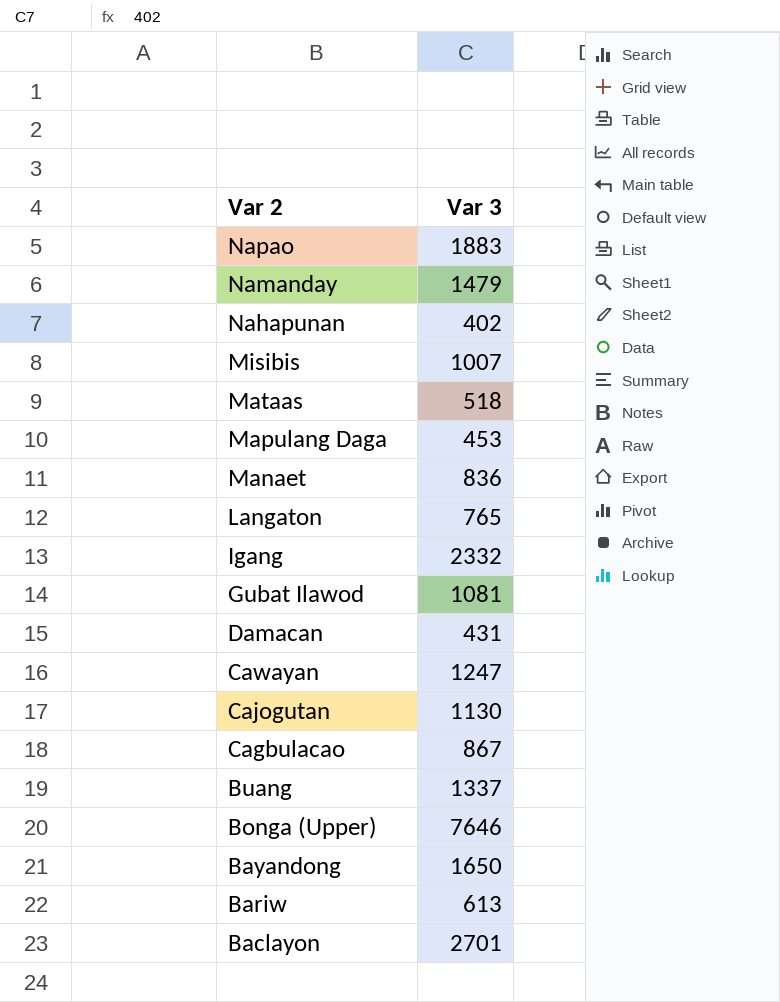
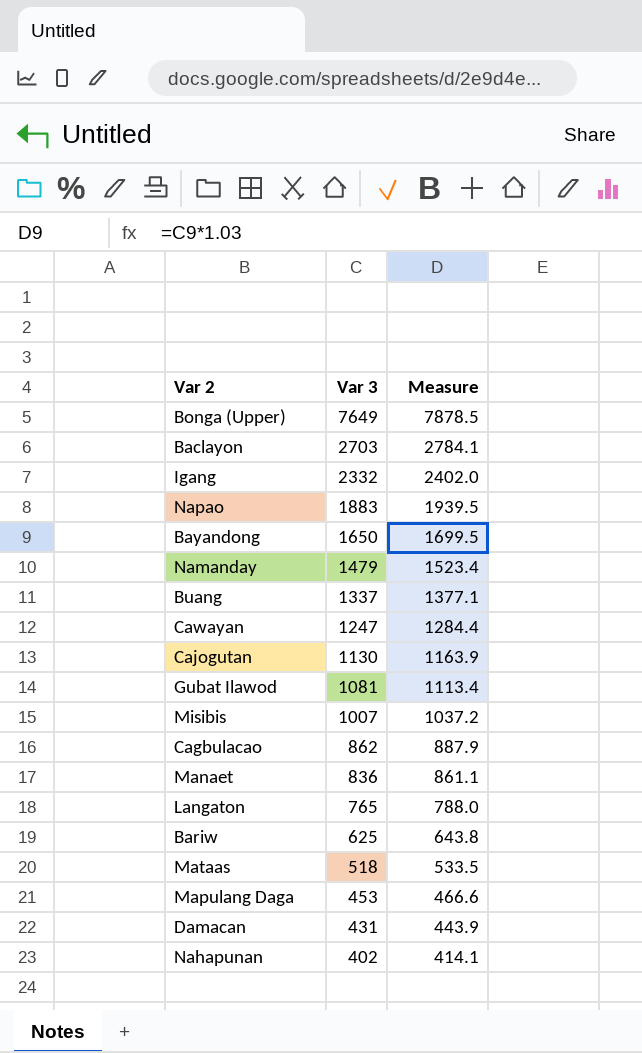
row order: Var 2 descending -> Var 3 descending
column Measure | formula: none -> [Var 3] * 1.03
Bonga (Upper) | Var 3: 7646 -> 7649
Baclayon | Var 3: 2701 -> 2703
Cagbulacao | Var 3: 867 -> 862
Bariw | Var 3: 613 -> 625

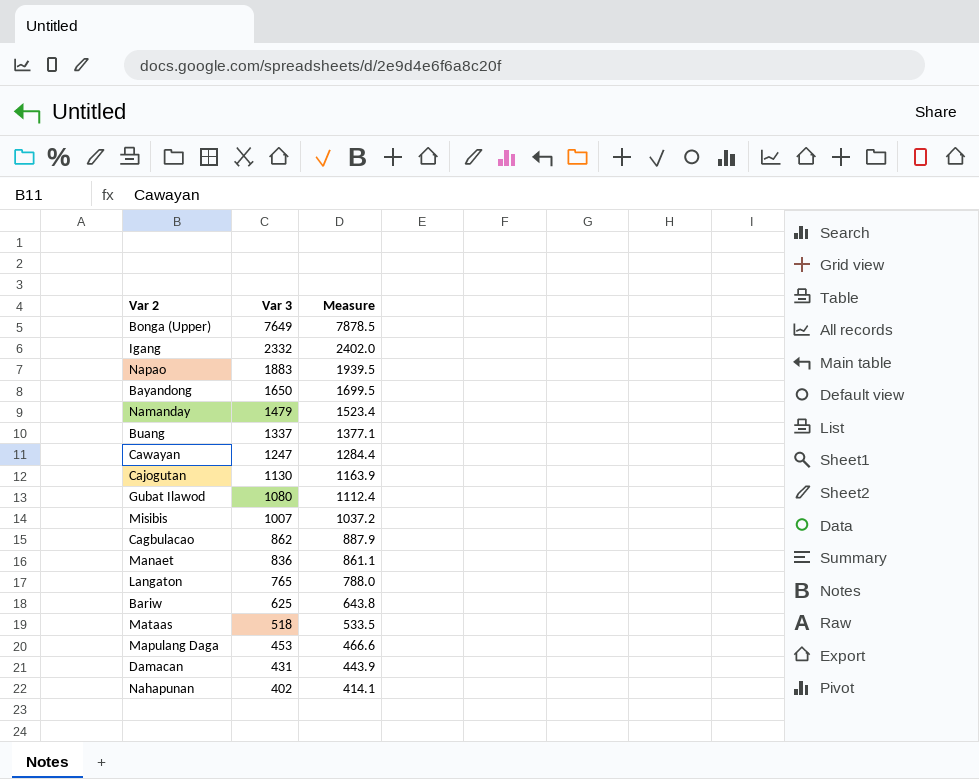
row Baclayon: 2703 | 2784.1 -> none
Gubat Ilawod | Var 3: 1081 -> 1080
Gubat Ilawod | Measure: 1113.4 -> 1112.4

